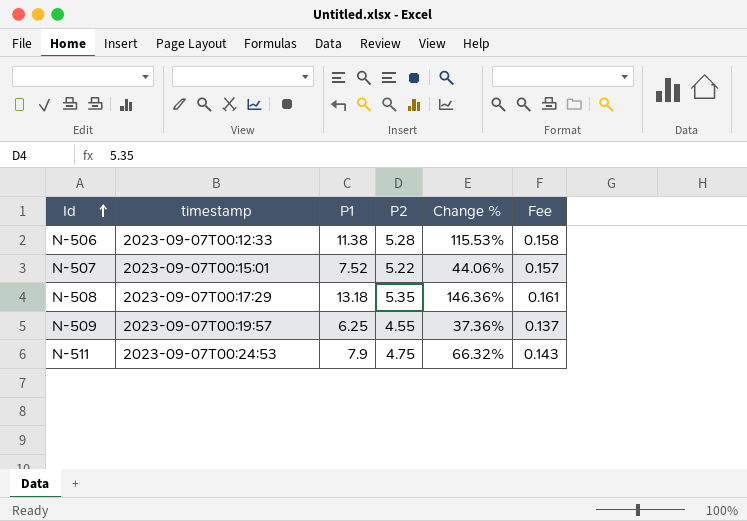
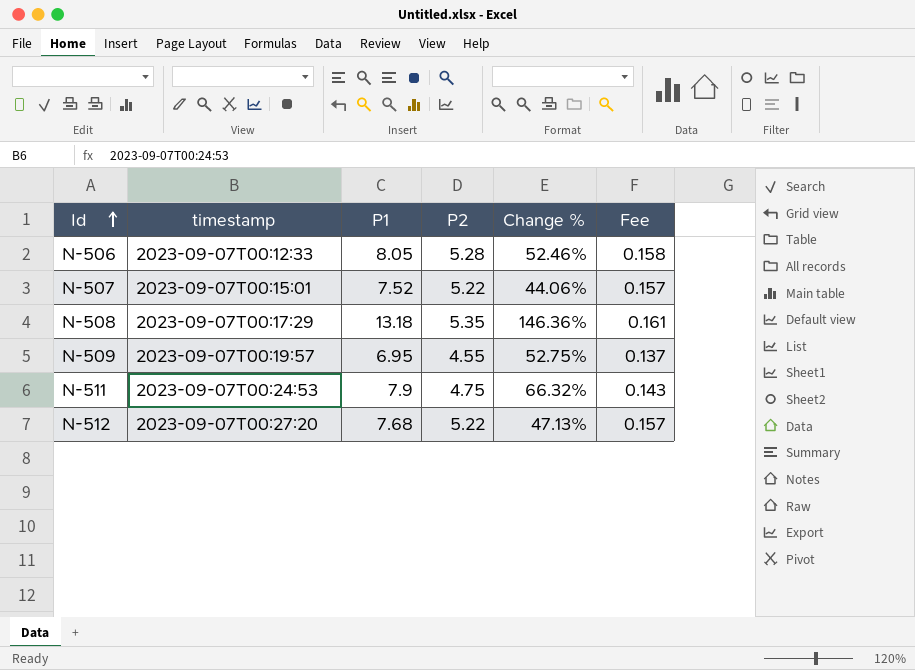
N-506 | P1: 11.38 -> 8.05
N-506 | Change %: 115.53% -> 52.46%
N-509 | P1: 6.25 -> 6.95
N-509 | Change %: 37.36% -> 52.75%
row N-512: none -> 2023-09-07T00:27:20 | 7.68 | 5.22 | 47.13% | 0.157

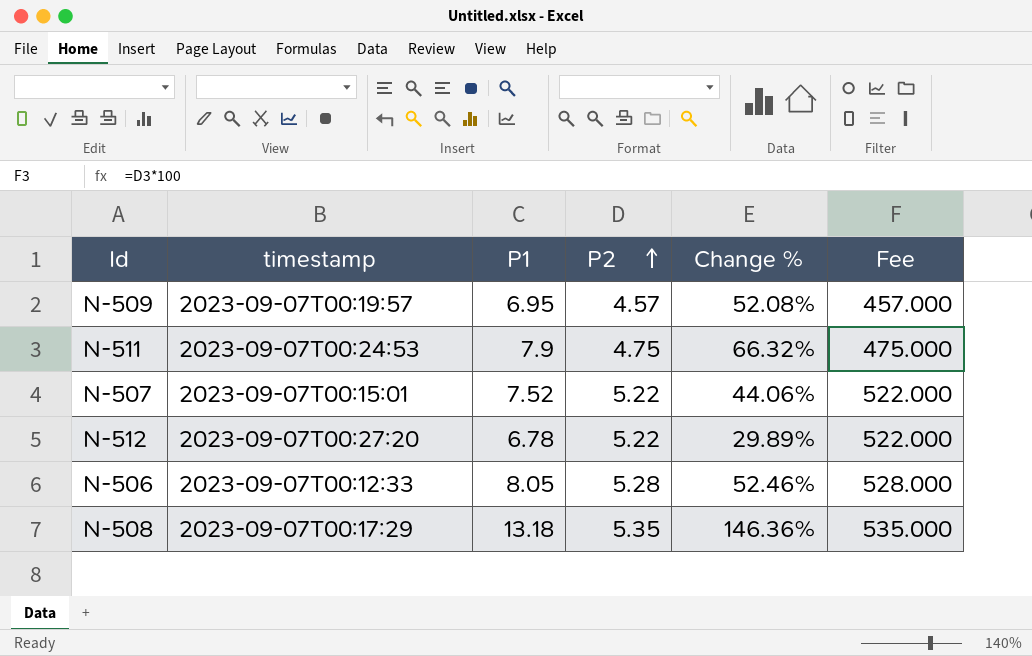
row order: Id ascending -> P2 ascending
column Fee | formula: [P2] * 0.03 -> [P2] * 100
N-509 | P2: 4.55 -> 4.57
N-509 | Change %: 52.75% -> 52.08%
N-512 | P1: 7.68 -> 6.78
N-512 | Change %: 47.13% -> 29.89%

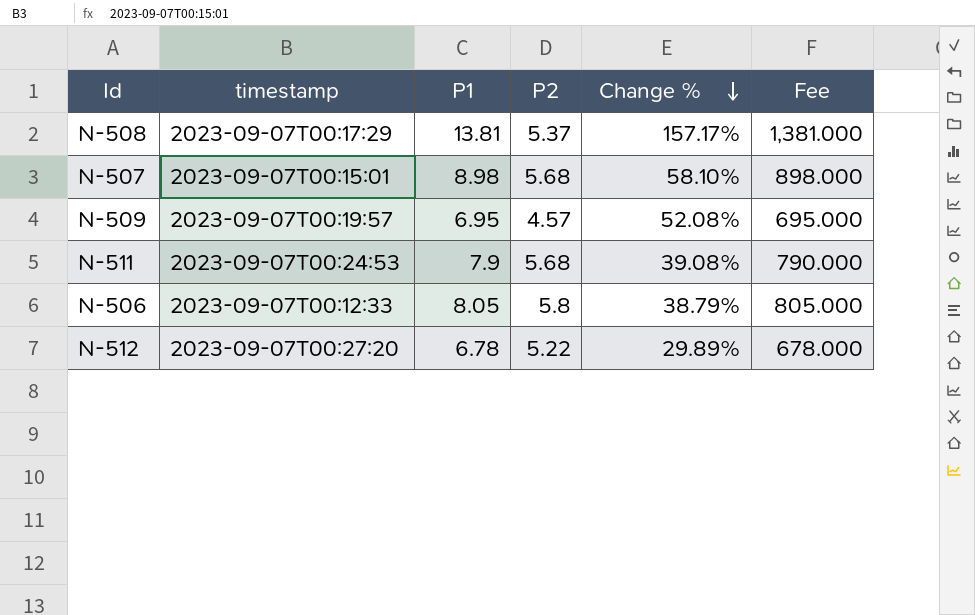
row order: P2 ascending -> Change % descending
column Fee | formula: [P2] * 100 -> [P1] * 100
N-508 | P1: 13.18 -> 13.81
N-508 | P2: 5.35 -> 5.37
N-508 | Change %: 146.36% -> 157.17%
N-507 | P1: 7.52 -> 8.98
N-507 | P2: 5.22 -> 5.68
N-507 | Change %: 44.06% -> 58.10%
N-511 | P2: 4.75 -> 5.68
N-511 | Change %: 66.32% -> 39.08%
N-506 | P2: 5.28 -> 5.8
N-506 | Change %: 52.46% -> 38.79%

